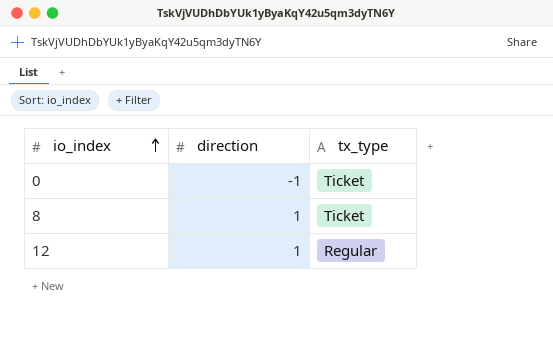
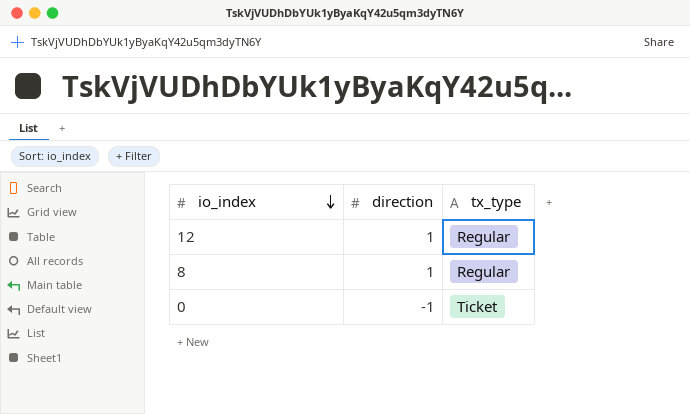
row order: io_index ascending -> io_index descending
8 | tx_type: Ticket -> Regular

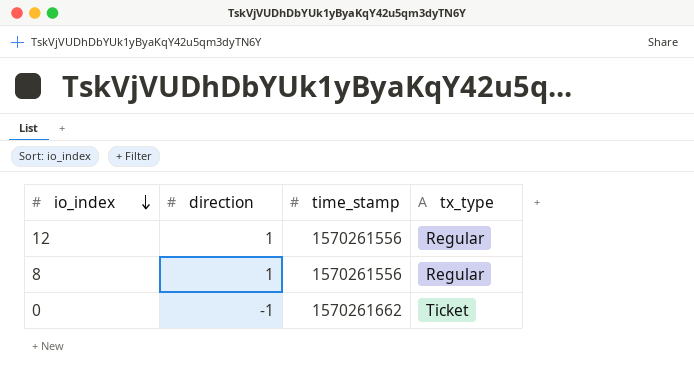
column time_stamp | position: none -> 3

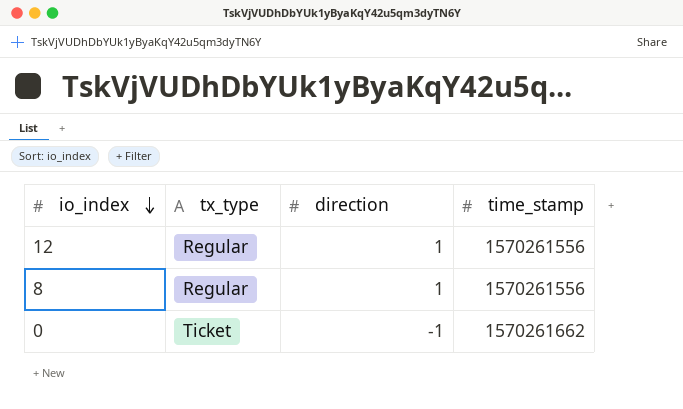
column tx_type | position: 4 -> 2

